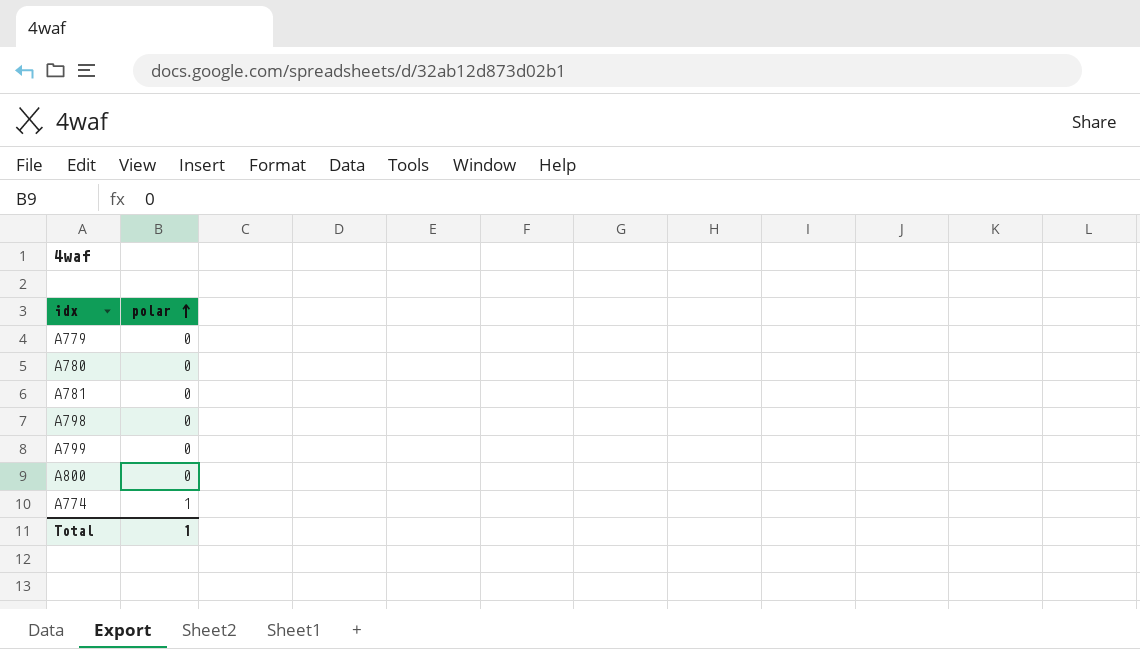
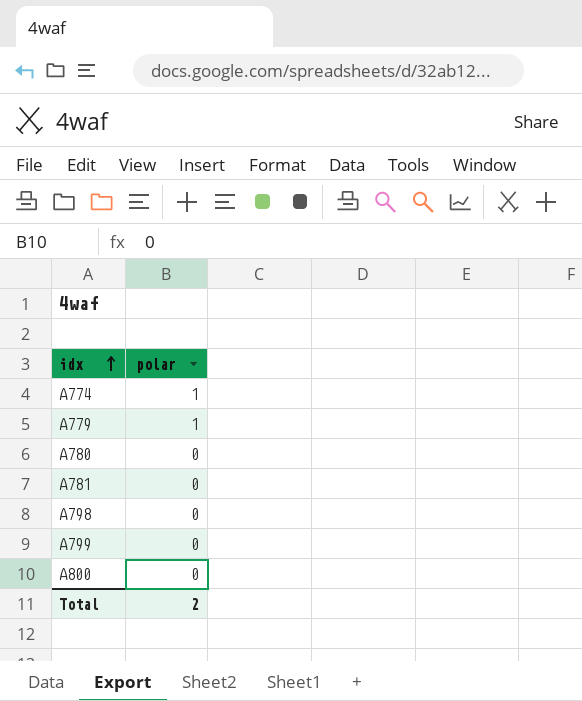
row order: polar ascending -> idx ascending
A779 | polar: 0 -> 1
Total | polar: 1 -> 2

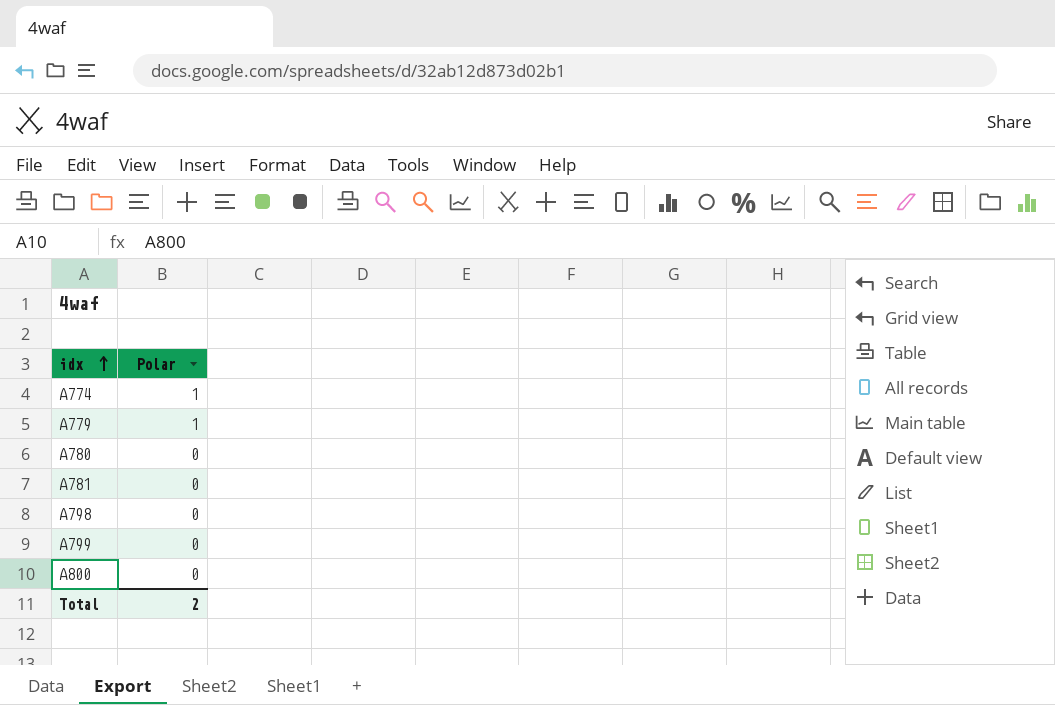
column name: polar -> Polar

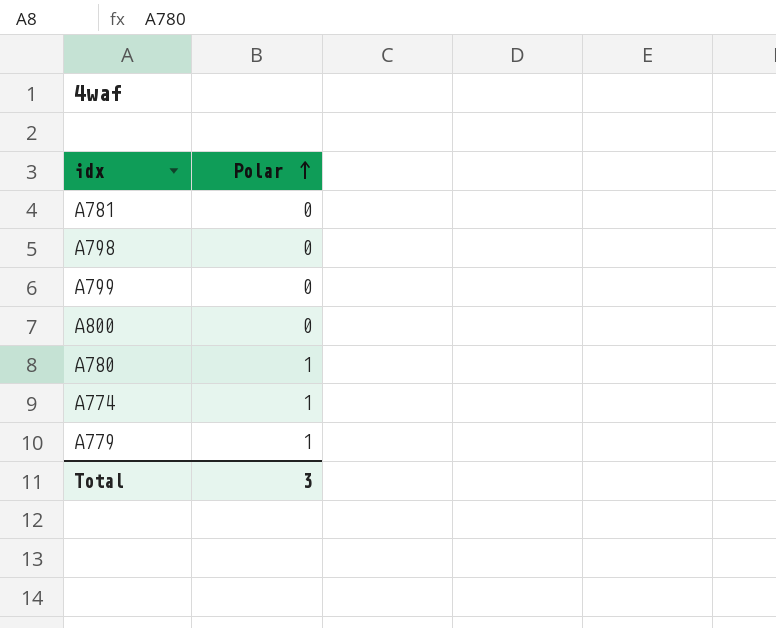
row order: idx ascending -> Polar ascending
A780 | Polar: 0 -> 1
Total | Polar: 2 -> 3

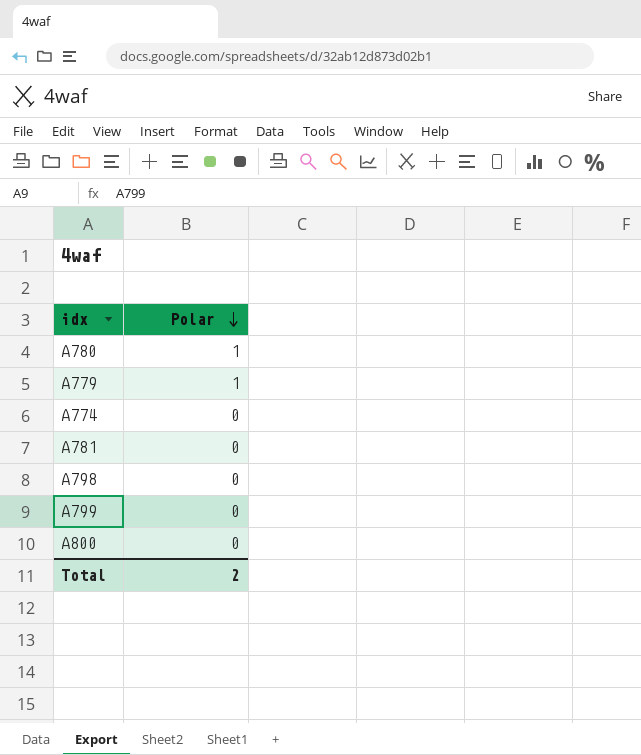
row order: Polar ascending -> Polar descending
A774 | Polar: 1 -> 0
Total | Polar: 3 -> 2

